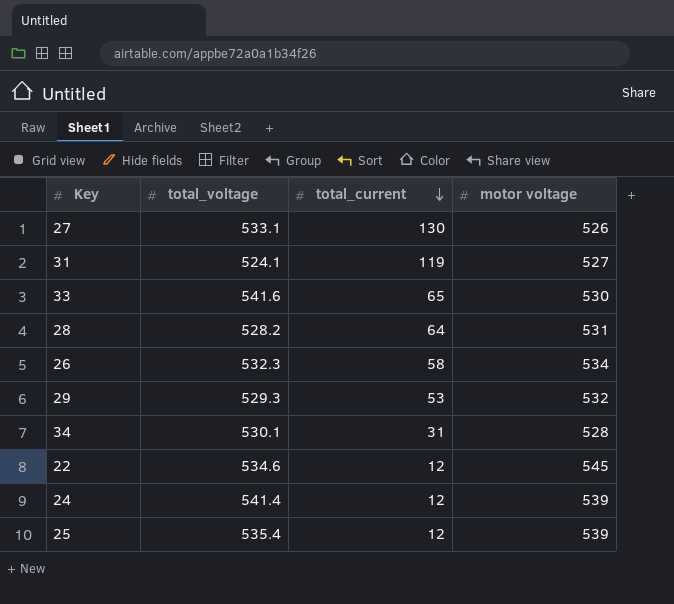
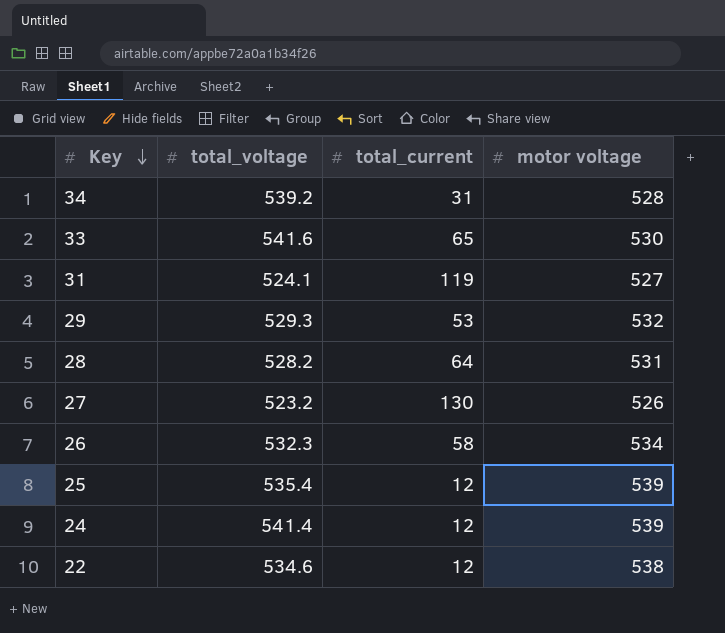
row order: total_current descending -> Key descending
34 | total_voltage: 530.1 -> 539.2
27 | total_voltage: 533.1 -> 523.2
22 | motor voltage: 545 -> 538

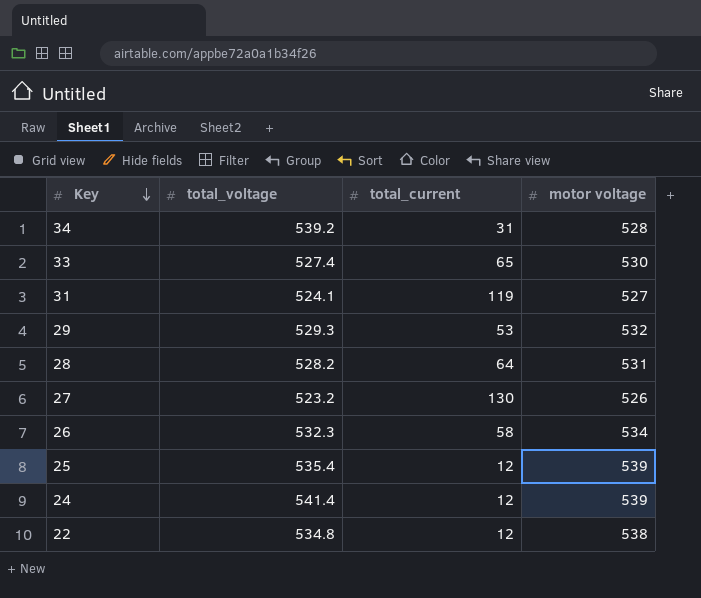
33 | total_voltage: 541.6 -> 527.4
22 | total_voltage: 534.6 -> 534.8

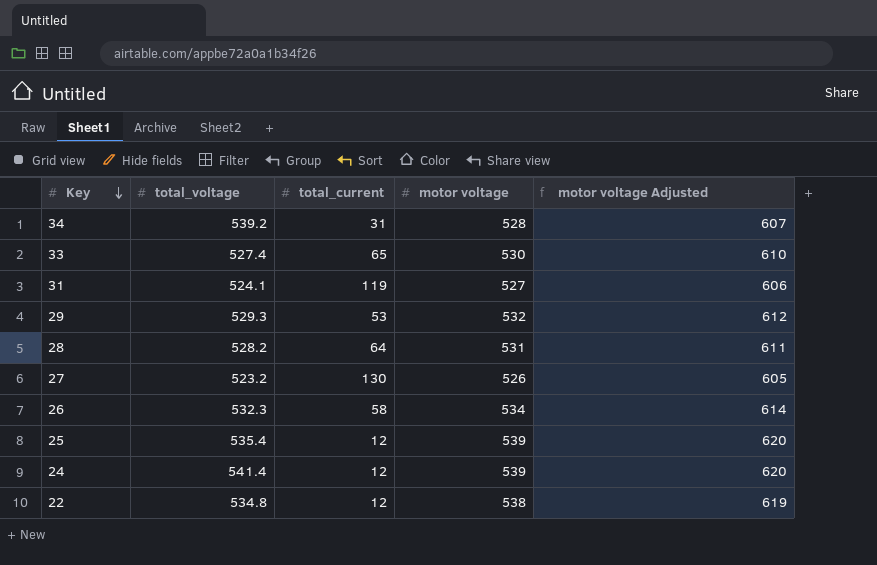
column motor voltage Adjusted | formula: none -> [motor voltage] * 1.15

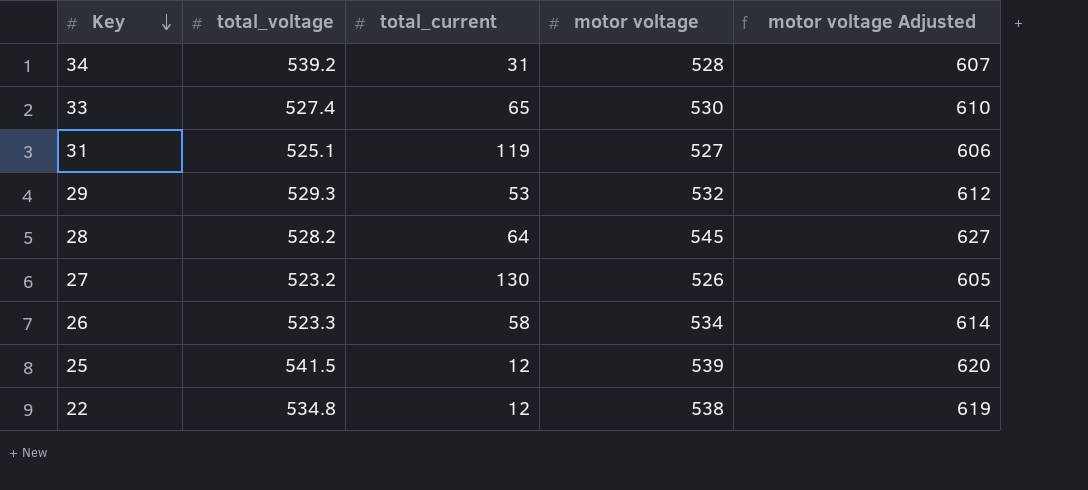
row 24: 541.4 | 12 | 539 | 620 -> none
31 | total_voltage: 524.1 -> 525.1
28 | motor voltage: 531 -> 545
28 | motor voltage Adjusted: 611 -> 627
26 | total_voltage: 532.3 -> 523.3
25 | total_voltage: 535.4 -> 541.5

